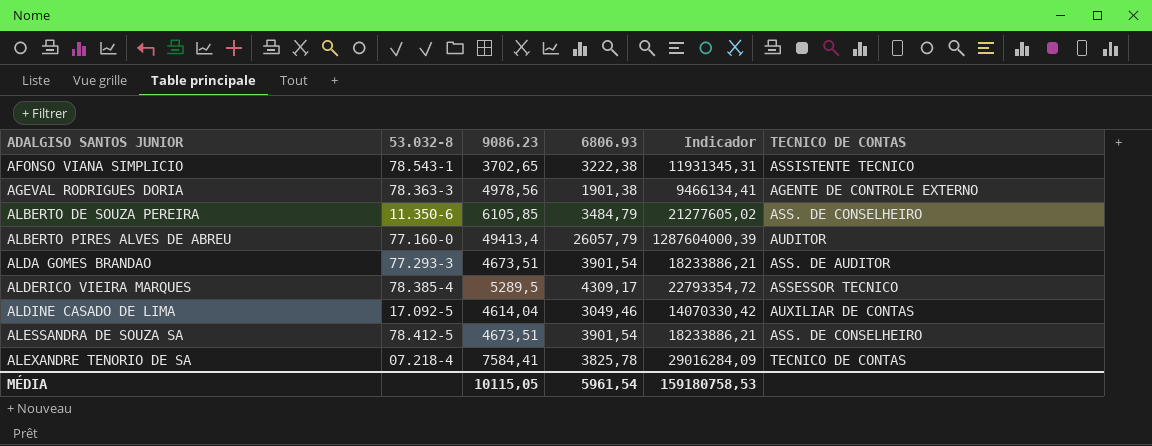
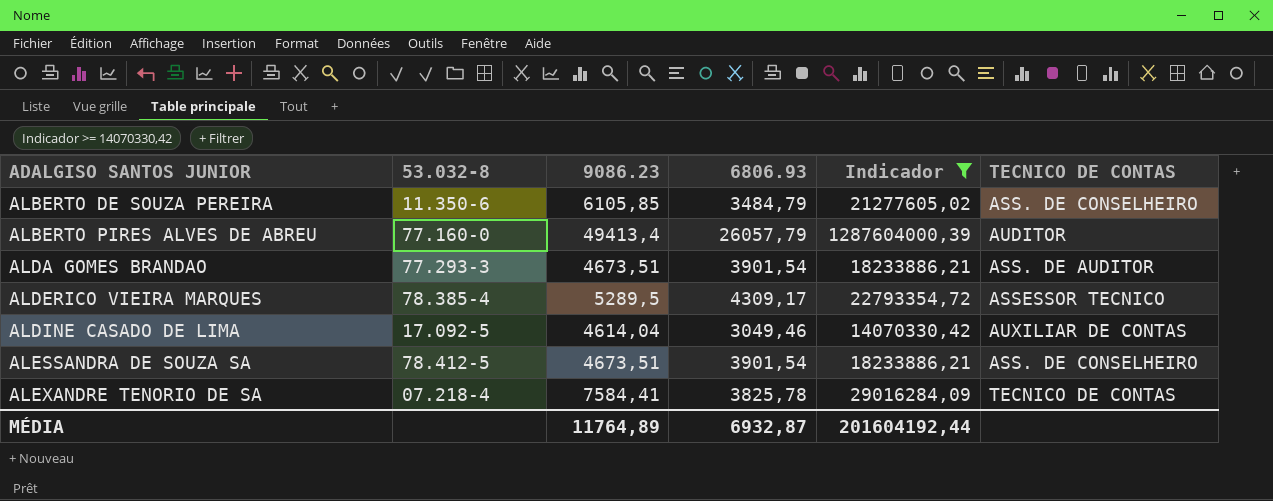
filter: none -> Indicador >= 14070330,42
MÉDIA | 9086.23: 10115,05 -> 11764,89
MÉDIA | 6806.93: 5961,54 -> 6932,87
MÉDIA | Indicador: 159180758,53 -> 201604192,44

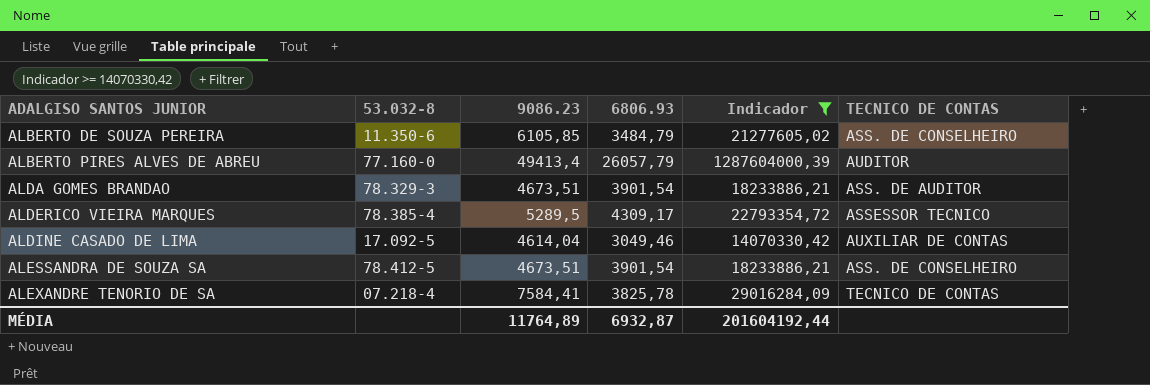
ALDA GOMES BRANDAO | 53.032-8: 77.293-3 -> 78.329-3

